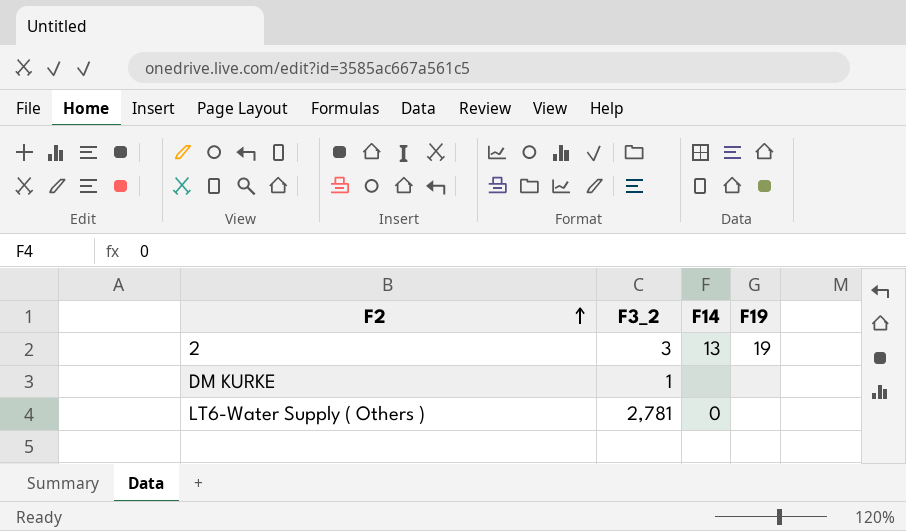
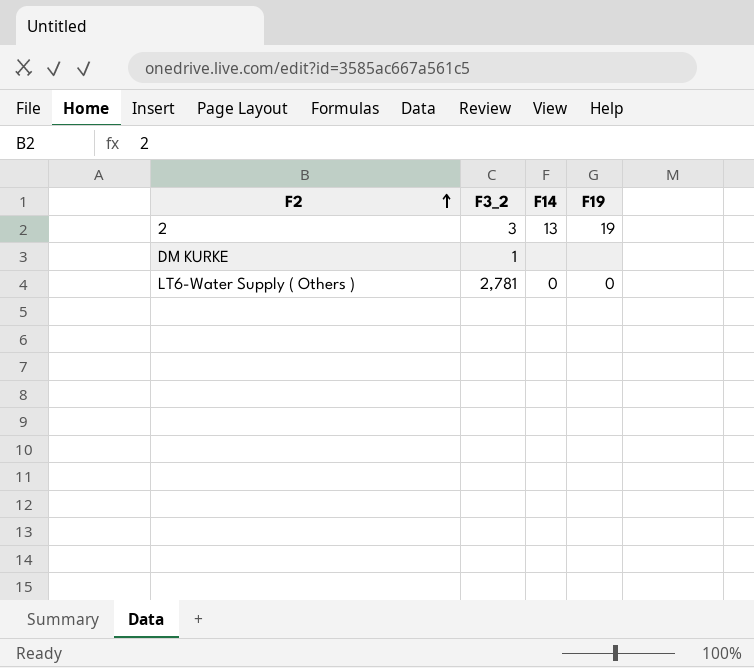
LT6-Water Supply ( Others ) | F19: none -> 0

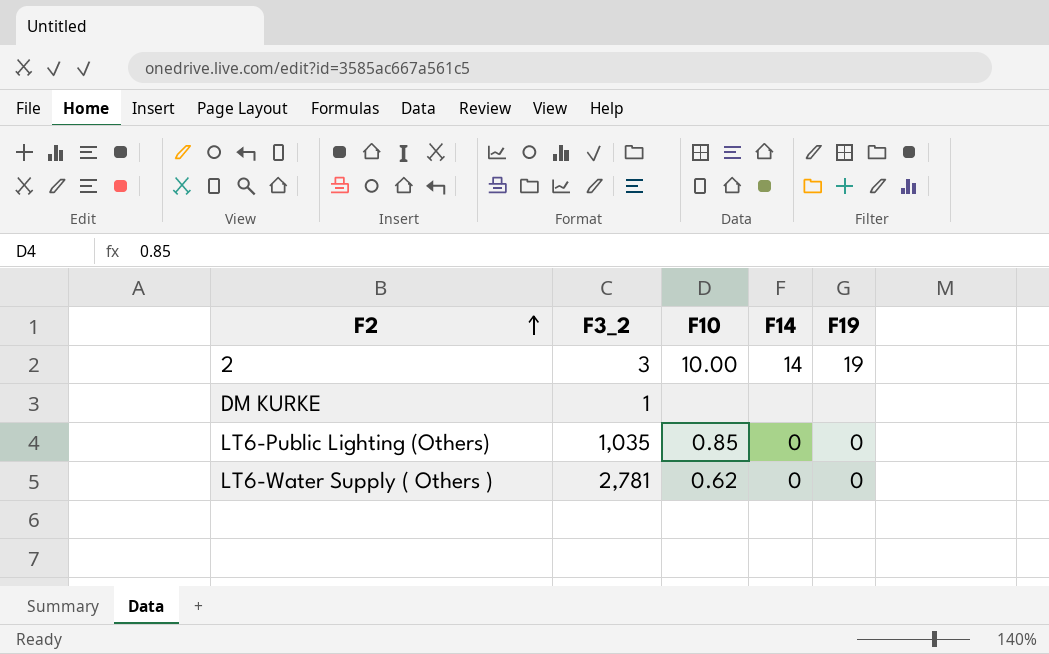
column F10 | position: none -> 3
2 | F14: 13 -> 14
row LT6-Public Lighting (Others): none -> 1,035 | 0.85 | 0 | 0

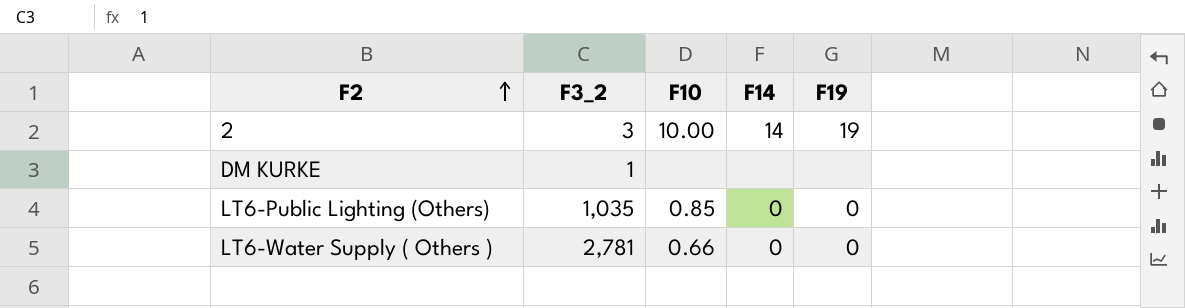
LT6-Water Supply ( Others ) | F10: 0.62 -> 0.66

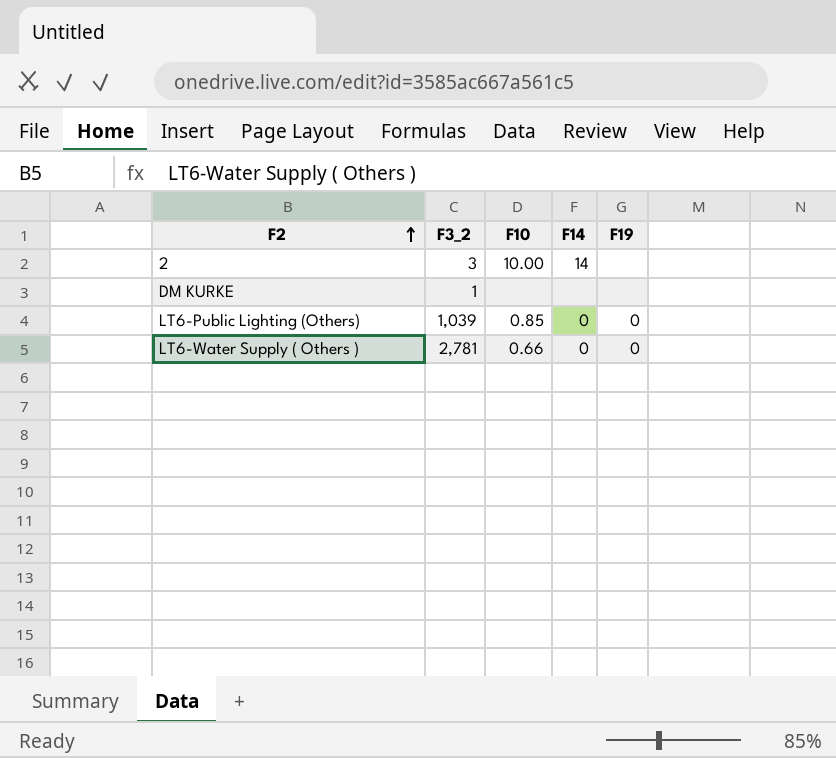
2 | F19: 19 -> none
LT6-Public Lighting (Others) | F3_2: 1,035 -> 1,039

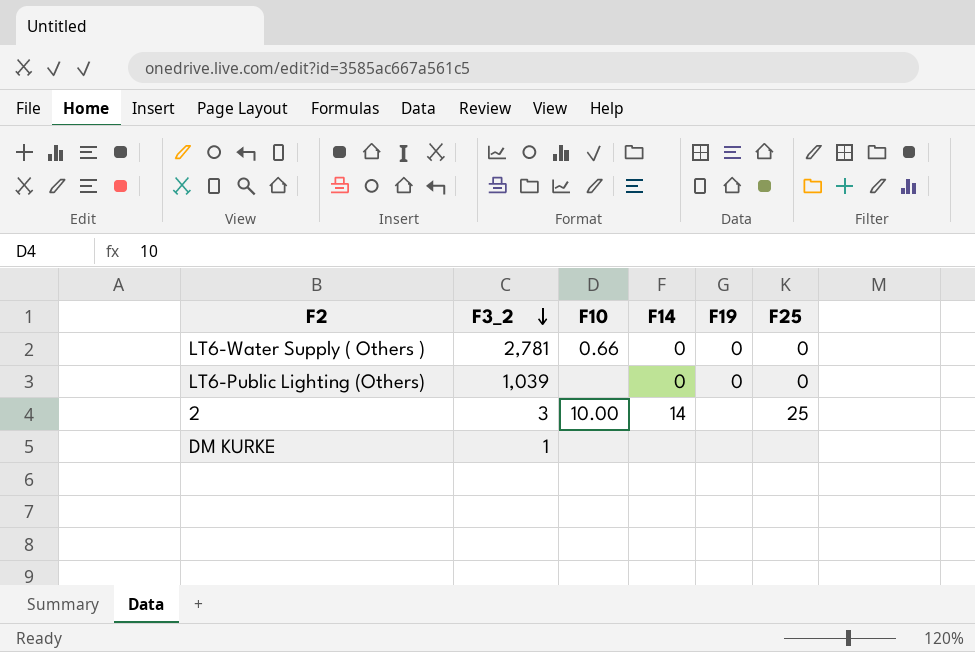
row order: F2 ascending -> F3_2 descending
column F25 | position: none -> 6
LT6-Public Lighting (Others) | F10: 0.85 -> none

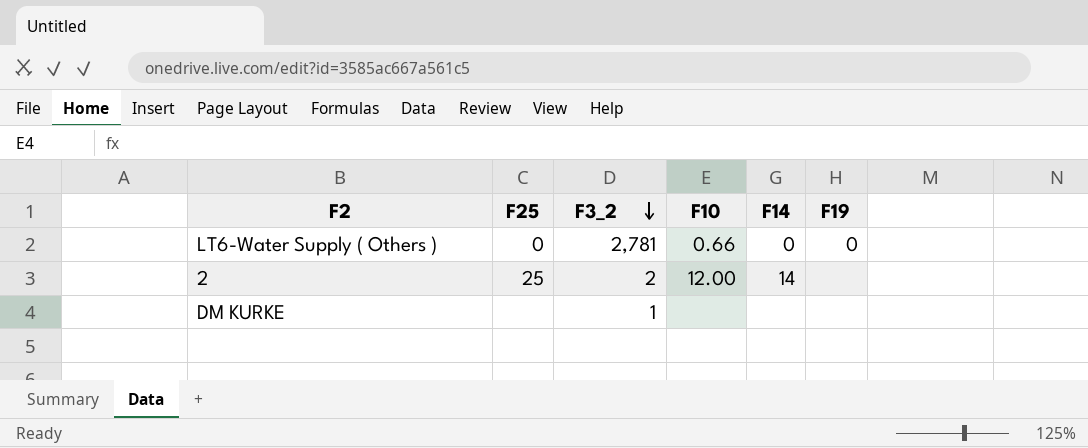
column F25 | position: 6 -> 2
row LT6-Public Lighting (Others): 1,039 | none | 0 | 0 | 0 -> none
2 | F3_2: 3 -> 2
2 | F10: 10.00 -> 12.00

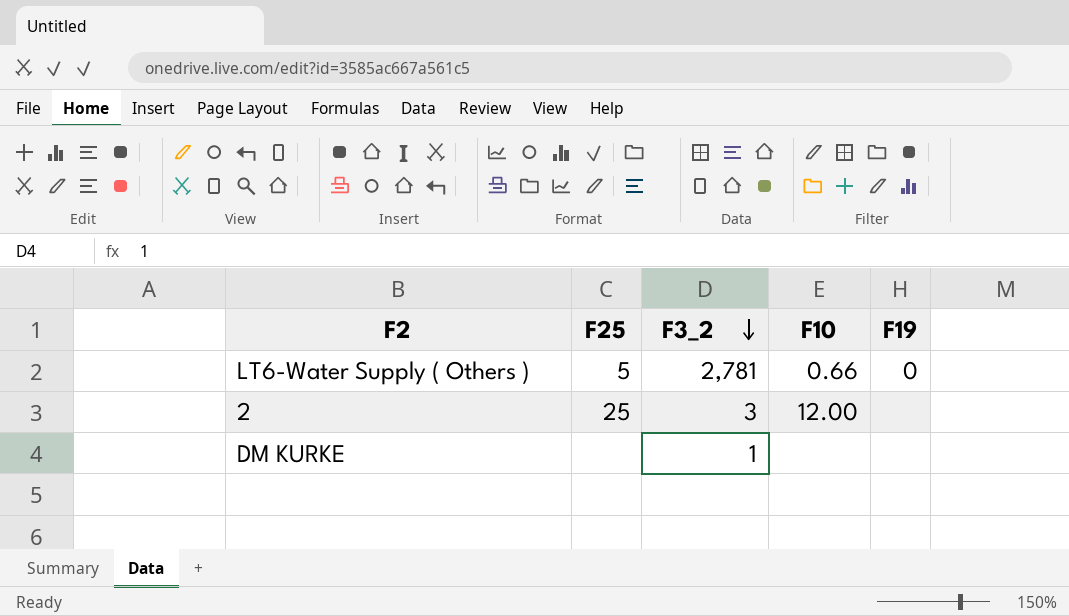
column F14 | position: 5 -> none
LT6-Water Supply ( Others ) | F25: 0 -> 5
2 | F3_2: 2 -> 3

